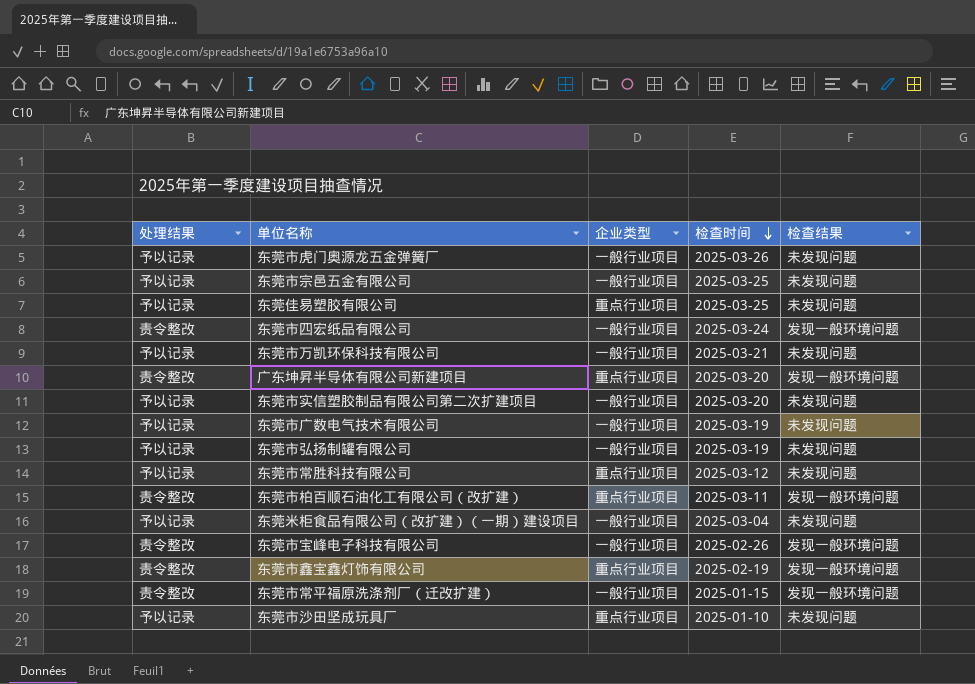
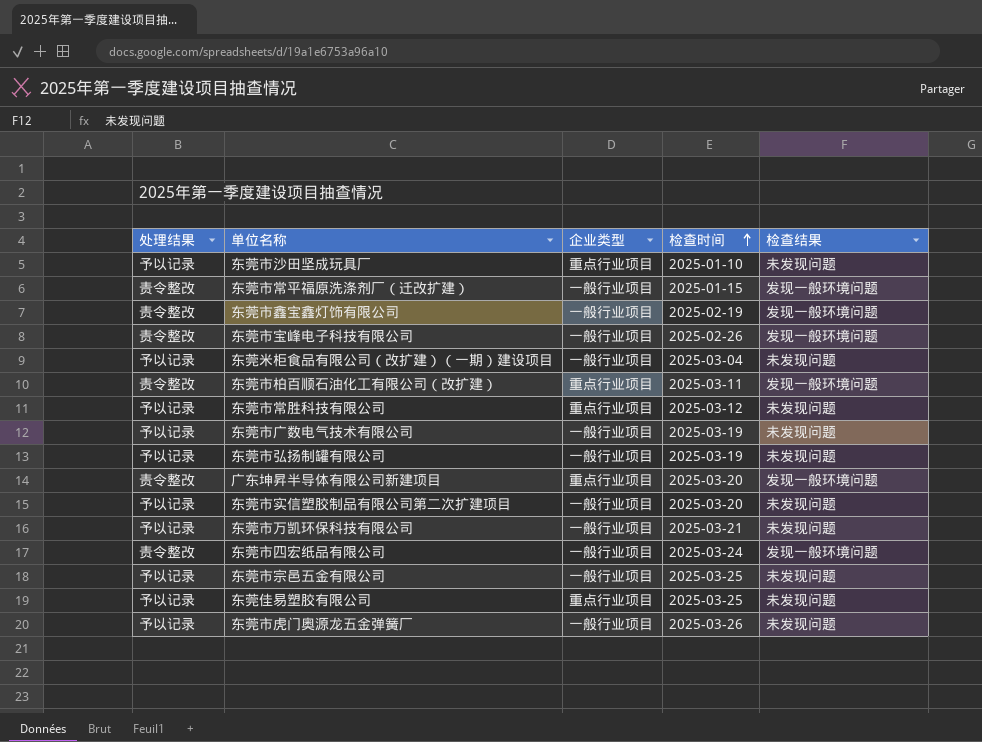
row order: 检查时间 descending -> 检查时间 ascending
东莞市鑫宝鑫灯饰有限公司 | 企业类型: 重点行业项目 -> 一般行业项目

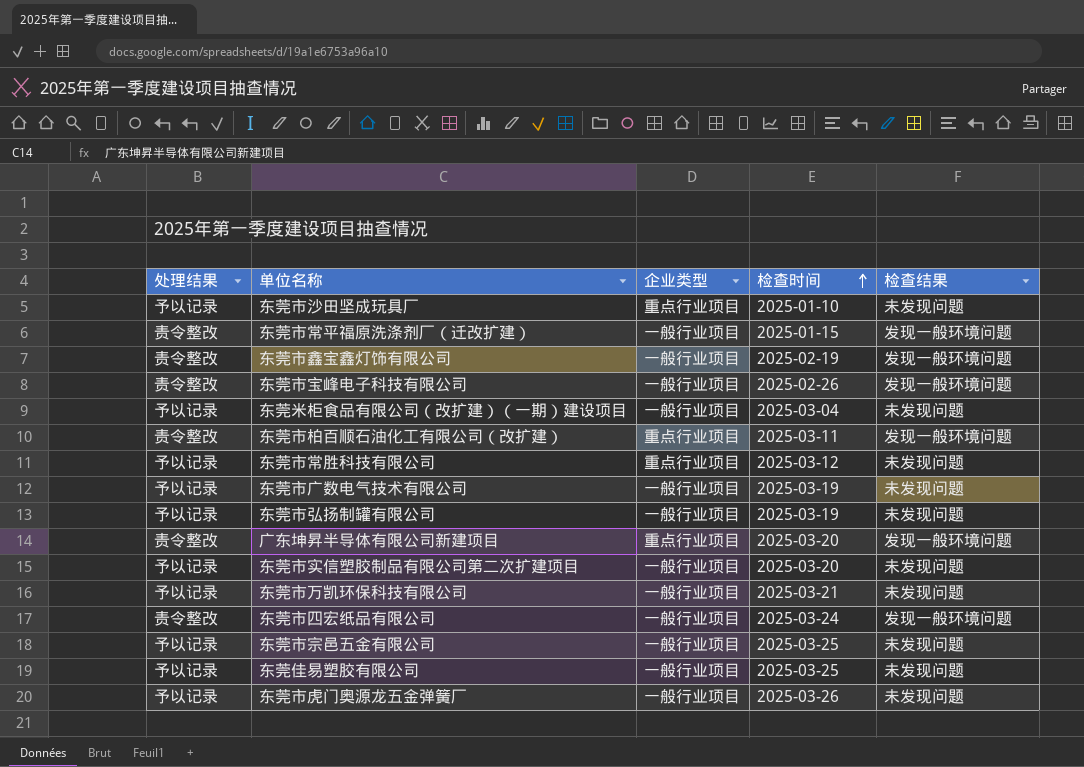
东莞佳易塑胶有限公司 | 企业类型: 重点行业项目 -> 一般行业项目

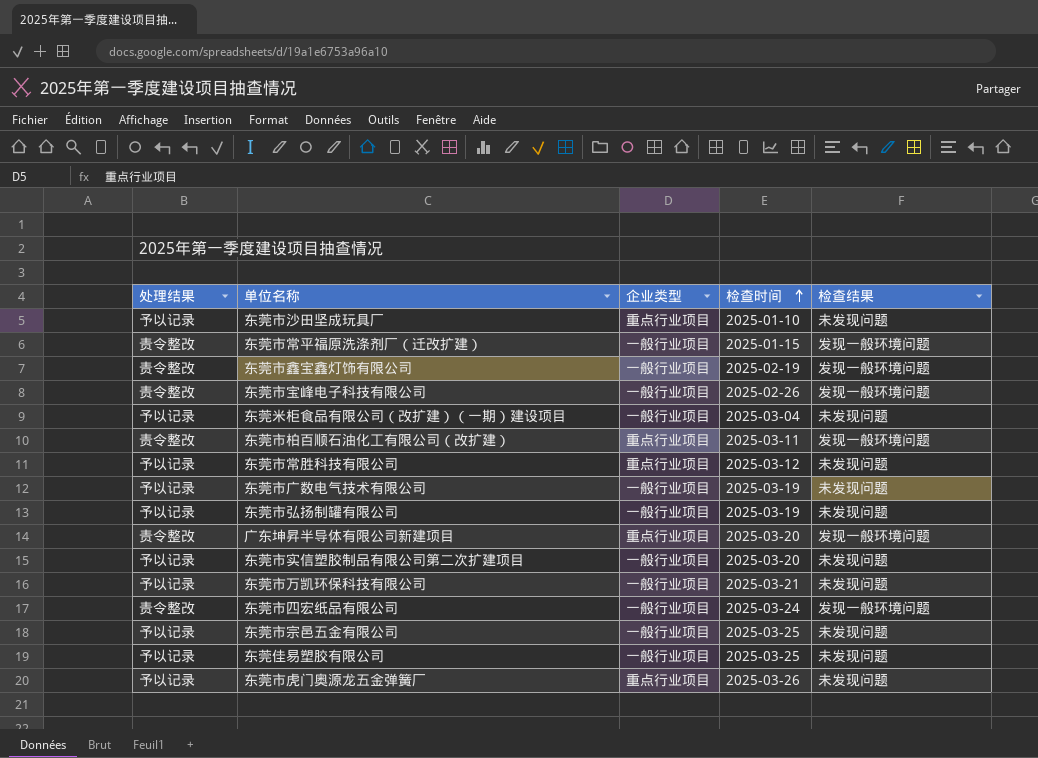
东莞市虎门奥源龙五金弹簧厂 | 企业类型: 一般行业项目 -> 重点行业项目

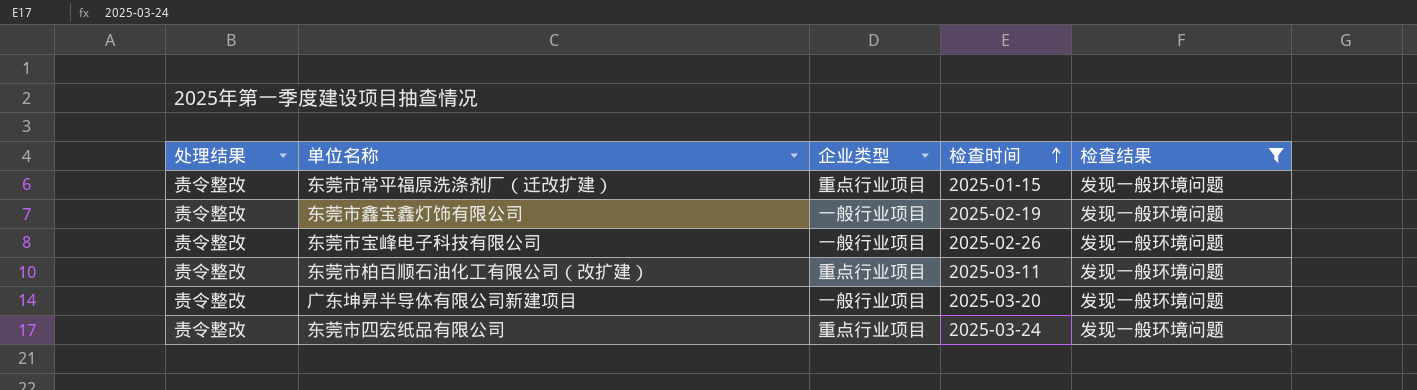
filter: none -> 检查结果 = 发现一般环境问题
东莞市常平福原洗涤剂厂（迁改扩建） | 企业类型: 一般行业项目 -> 重点行业项目
广东坤昇半导体有限公司新建项目 | 企业类型: 重点行业项目 -> 一般行业项目
东莞市四宏纸品有限公司 | 企业类型: 一般行业项目 -> 重点行业项目

